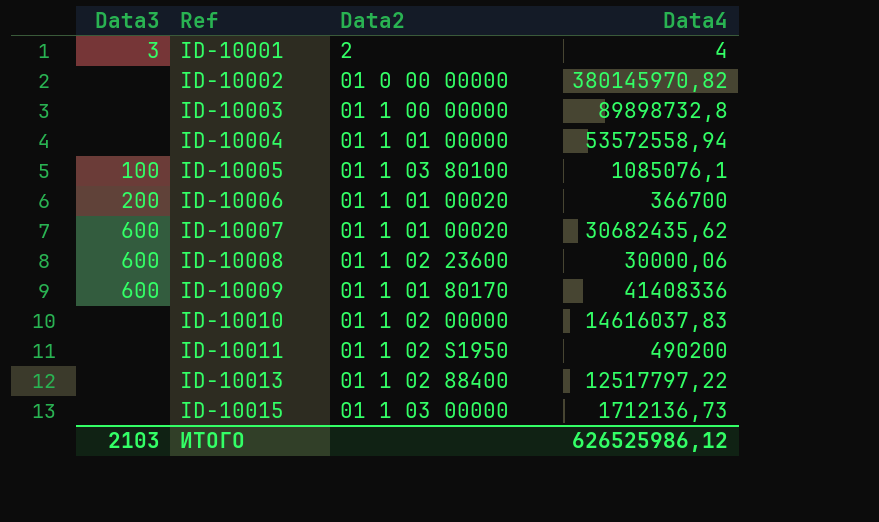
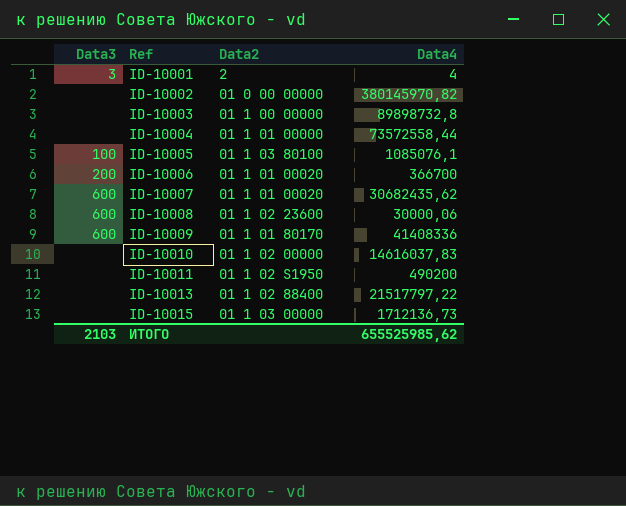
ID-10004 | Data4: 53572558,94 -> 73572558,44
ID-10013 | Data4: 12517797,22 -> 21517797,22
ИТОГО | Data4: 626525986,12 -> 655525985,62

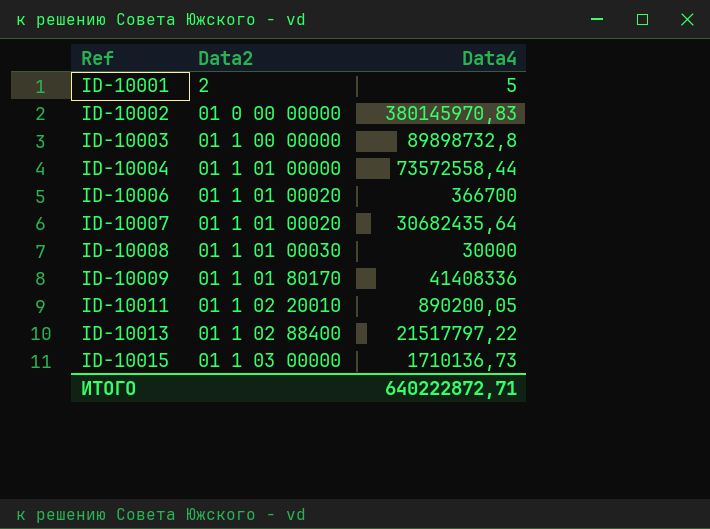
column Data3 | position: 1 -> none
row ID-10005: 100 | 01 1 03 80100 | 1085076,1 -> none
row ID-10010: none | 01 1 02 00000 | 14616037,83 -> none
ID-10001 | Data4: 4 -> 5
ID-10002 | Data4: 380145970,82 -> 380145970,83
ID-10007 | Data4: 30682435,62 -> 30682435,64
ID-10008 | Data2: 01 1 02 23600 -> 01 1 01 00030
ID-10008 | Data4: 30000,06 -> 30000
ID-10011 | Data2: 01 1 02 S1950 -> 01 1 02 20010
ID-10011 | Data4: 490200 -> 890200,05
ID-10015 | Data4: 1712136,73 -> 1710136,73
ИТОГО | Data4: 655525985,62 -> 640222872,71

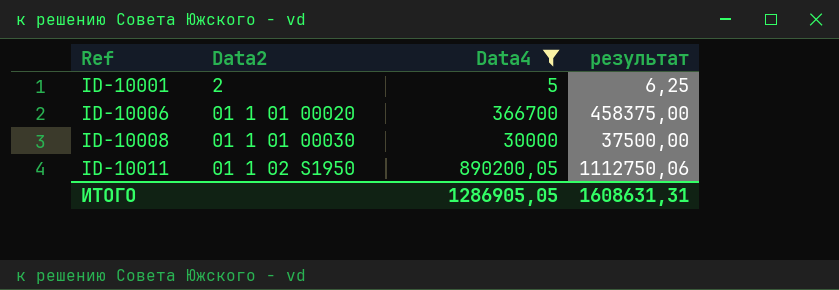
filter: none -> Data4 <= 890200,05
column результат | formula: none -> [Data4] * 1,25
ID-10011 | Data2: 01 1 02 20010 -> 01 1 02 S1950
ИТОГО | Data4: 640222872,71 -> 1286905,05

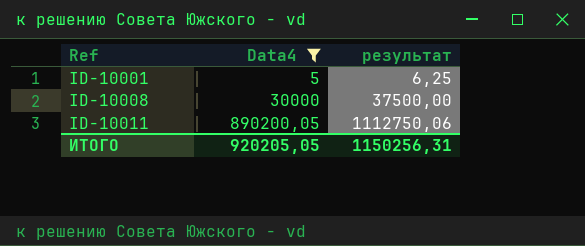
column Data2 | position: 2 -> none
row ID-10006: 01 1 01 00020 | 366700 | 458375,00 -> none
ИТОГО | Data4: 1286905,05 -> 920205,05
ИТОГО | результат: 1608631,31 -> 1150256,31

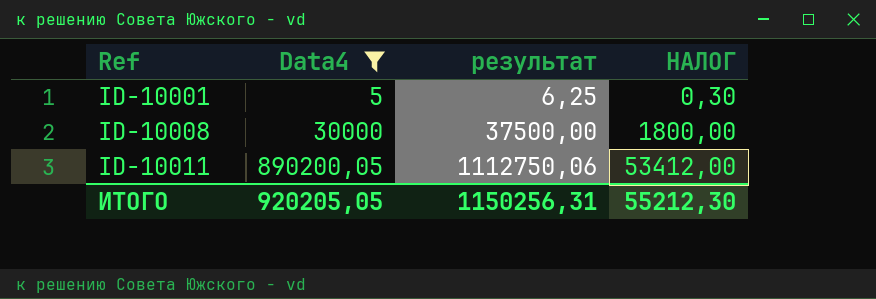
column НАЛОГ | formula: none -> [Data4] * 0,06

